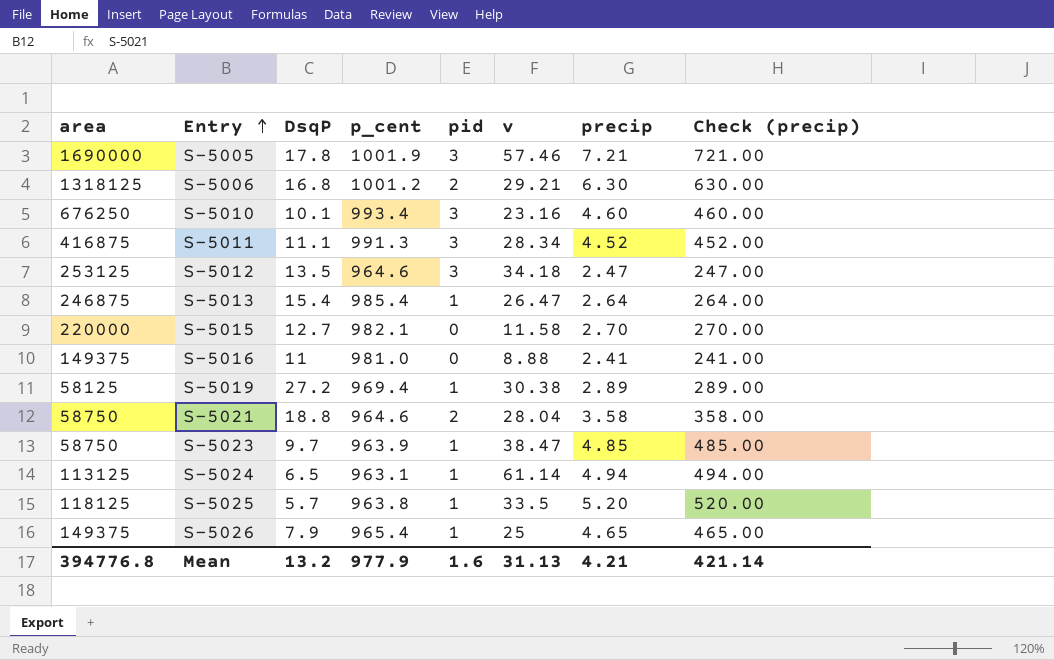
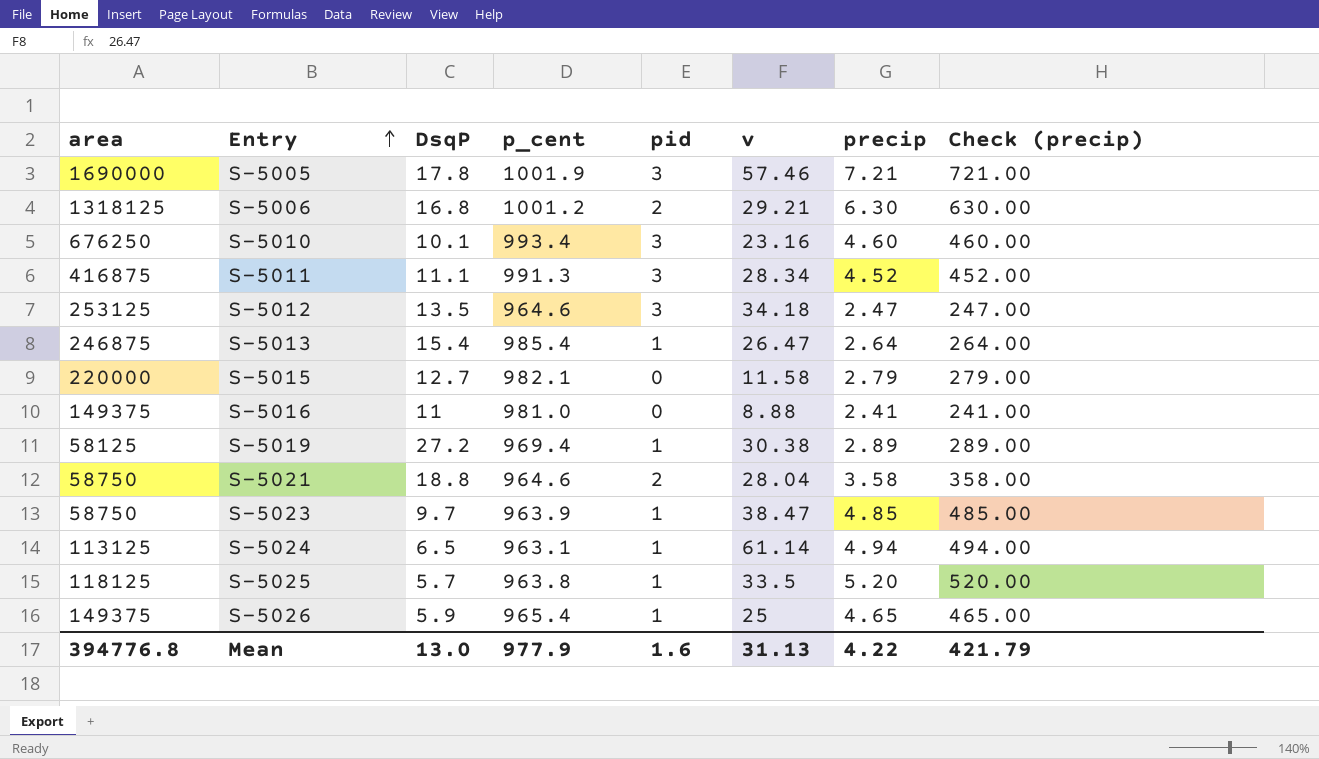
S-5015 | precip: 2.70 -> 2.79
S-5015 | Check (precip): 270.00 -> 279.00
S-5026 | DsqP: 7.9 -> 5.9
Mean | DsqP: 13.2 -> 13.0
Mean | precip: 4.21 -> 4.22
Mean | Check (precip): 421.14 -> 421.79

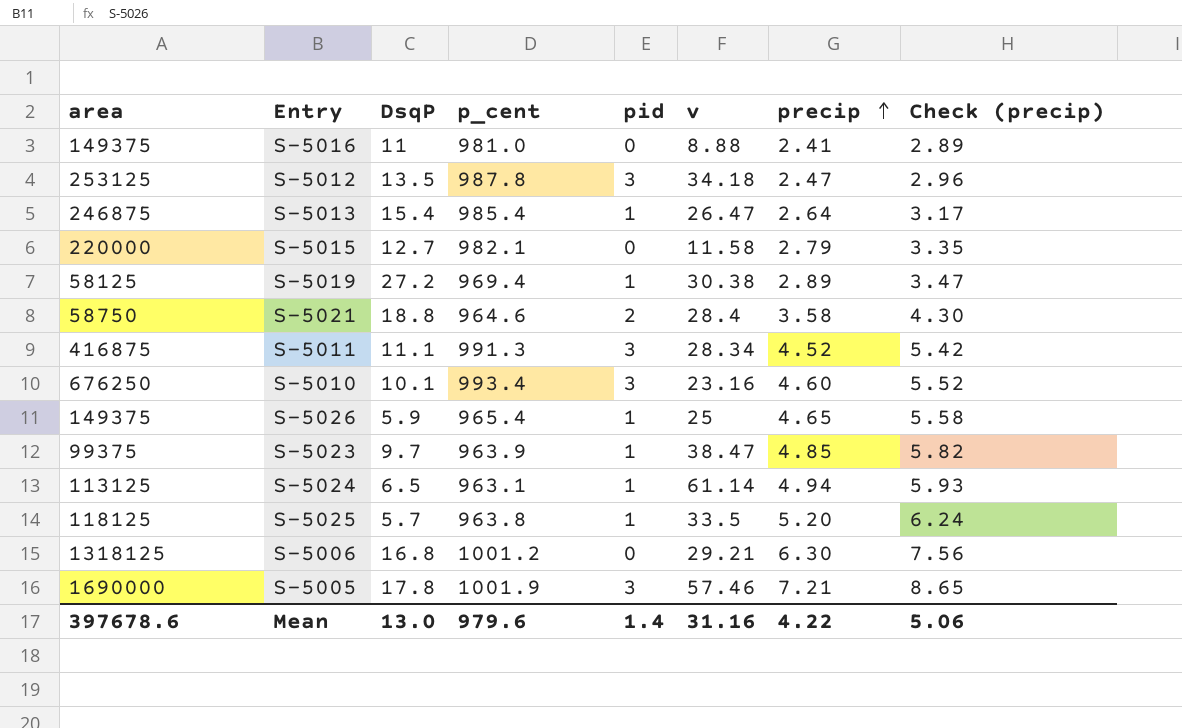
row order: Entry ascending -> precip ascending
column Check (precip) | formula: [precip] * 100 -> [precip] * 1.2
S-5012 | p_cent: 964.6 -> 987.8
S-5021 | v: 28.04 -> 28.4
S-5023 | area: 58750 -> 99375
S-5006 | pid: 2 -> 0
Mean | area: 394776.8 -> 397678.6
Mean | p_cent: 977.9 -> 979.6
Mean | pid: 1.6 -> 1.4
Mean | v: 31.13 -> 31.16
Mean | Check (precip): 421.79 -> 5.06

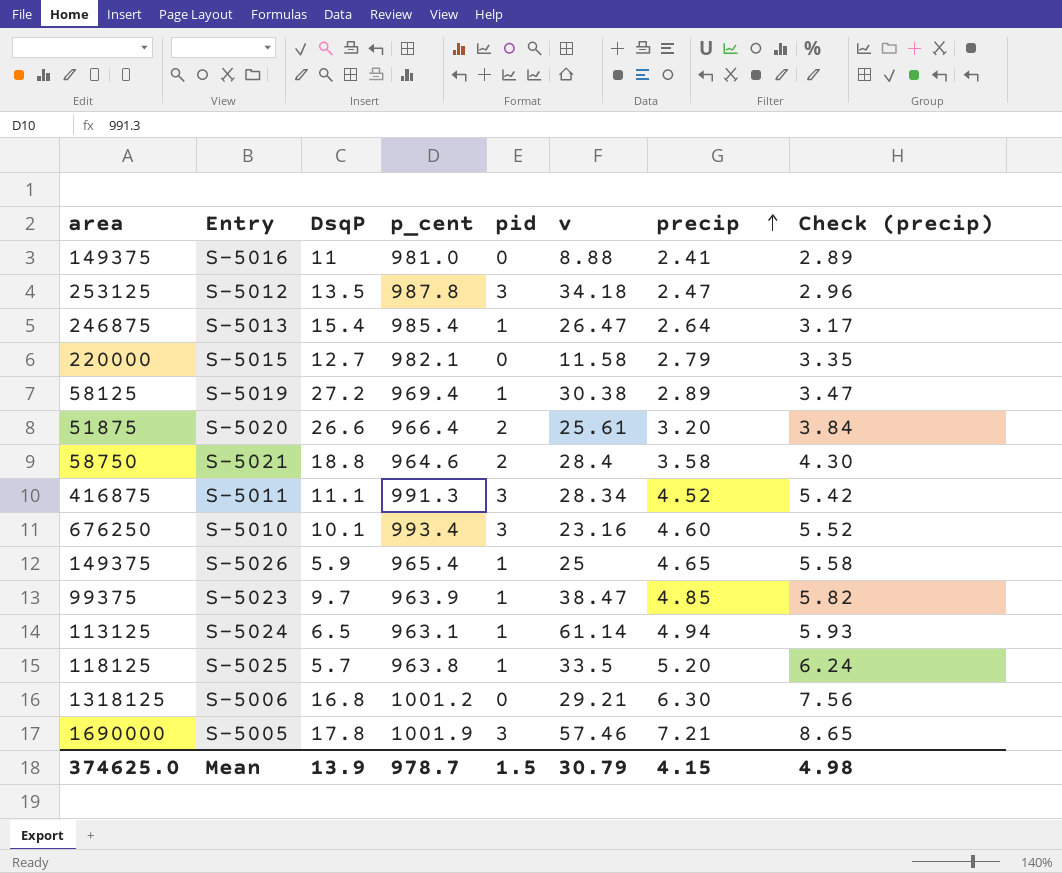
row S-5020: none -> 51875 | 26.6 | 966.4 | 2 | 25.61 | 3.20 | 3.84
Mean | area: 397678.6 -> 374625.0
Mean | DsqP: 13.0 -> 13.9
Mean | p_cent: 979.6 -> 978.7
Mean | pid: 1.4 -> 1.5
Mean | v: 31.16 -> 30.79
Mean | precip: 4.22 -> 4.15
Mean | Check (precip): 5.06 -> 4.98

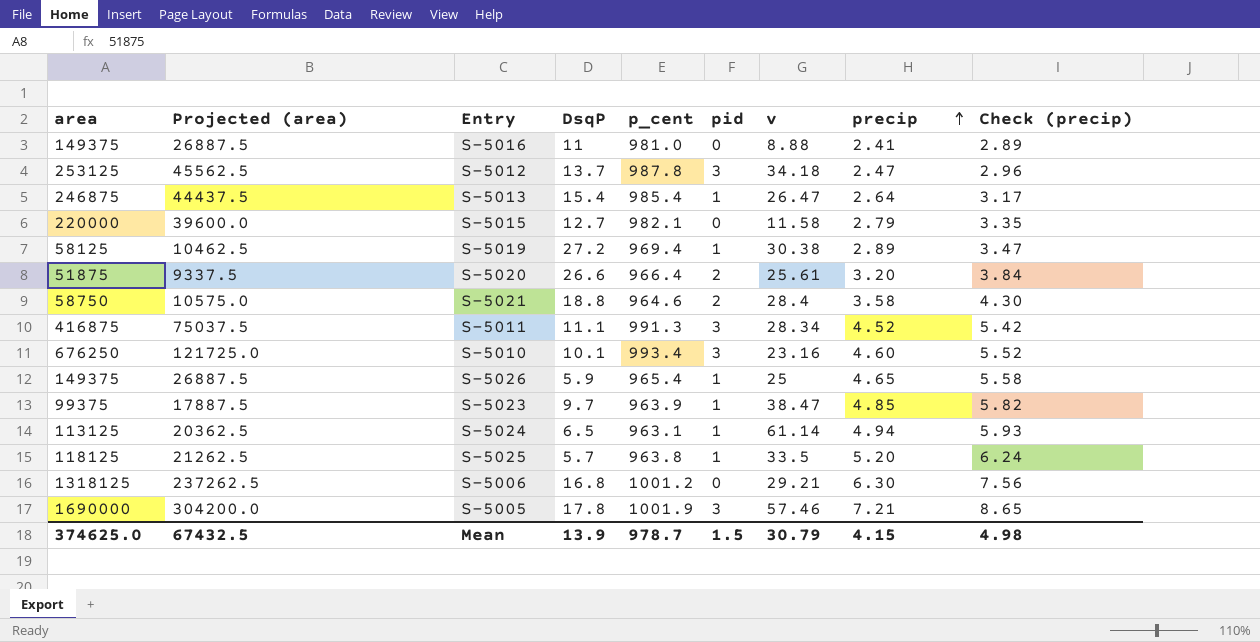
column Projected (area) | formula: none -> [area] * 0.18
S-5012 | DsqP: 13.5 -> 13.7

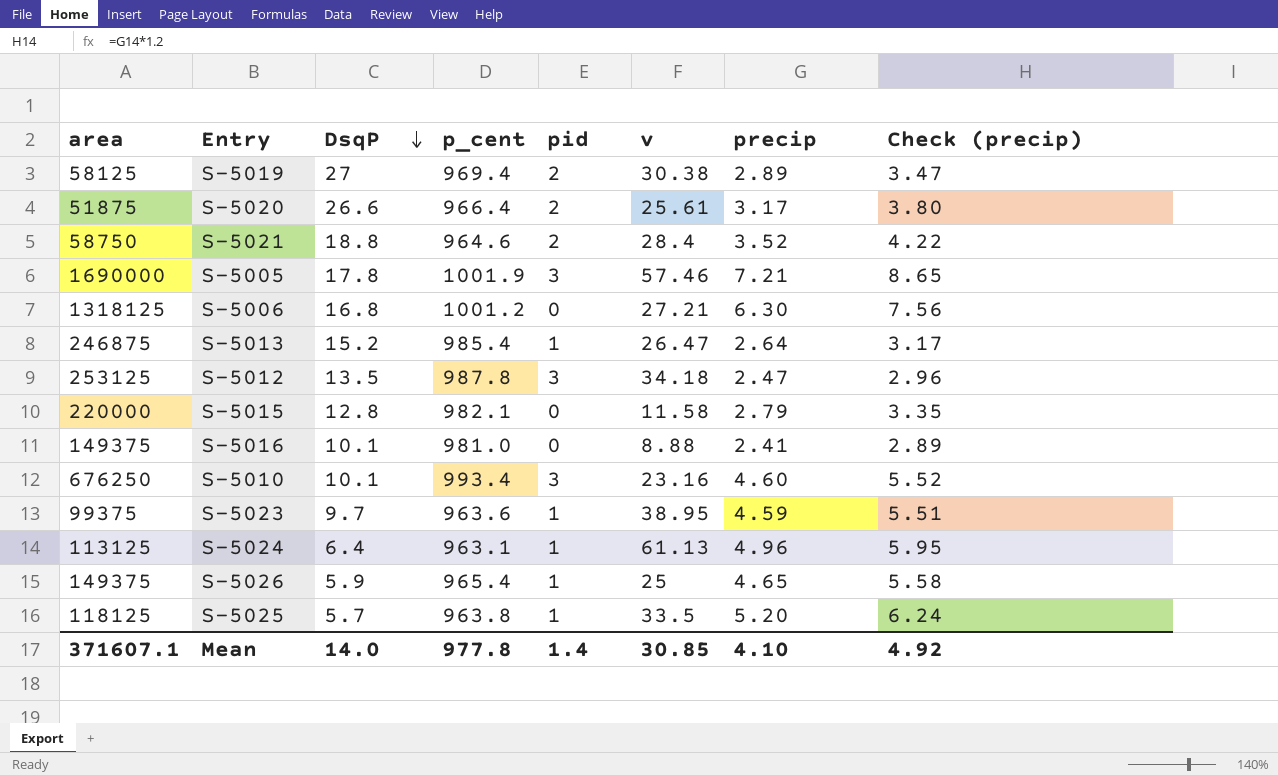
row order: precip ascending -> DsqP descending
column Projected (area) | formula: [area] * 0.18 -> none
row S-5011: 416875 | 75037.5 | 11.1 | 991.3 | 3 | 28.34 | 4.52 | 5.42 -> none
S-5019 | DsqP: 27.2 -> 27
S-5019 | pid: 1 -> 2
S-5020 | precip: 3.20 -> 3.17
S-5020 | Check (precip): 3.84 -> 3.80
S-5021 | precip: 3.58 -> 3.52
S-5021 | Check (precip): 4.30 -> 4.22
S-5006 | v: 29.21 -> 27.21
S-5013 | DsqP: 15.4 -> 15.2
S-5012 | DsqP: 13.7 -> 13.5
S-5015 | DsqP: 12.7 -> 12.8
S-5016 | DsqP: 11 -> 10.1
S-5023 | p_cent: 963.9 -> 963.6
S-5023 | v: 38.47 -> 38.95
S-5023 | precip: 4.85 -> 4.59
S-5023 | Check (precip): 5.82 -> 5.51
S-5024 | DsqP: 6.5 -> 6.4
S-5024 | v: 61.14 -> 61.13
S-5024 | precip: 4.94 -> 4.96
S-5024 | Check (precip): 5.93 -> 5.95
Mean | area: 374625.0 -> 371607.1
Mean | DsqP: 13.9 -> 14.0
Mean | p_cent: 978.7 -> 977.8
Mean | pid: 1.5 -> 1.4
Mean | v: 30.79 -> 30.85
Mean | precip: 4.15 -> 4.10
Mean | Check (precip): 4.98 -> 4.92

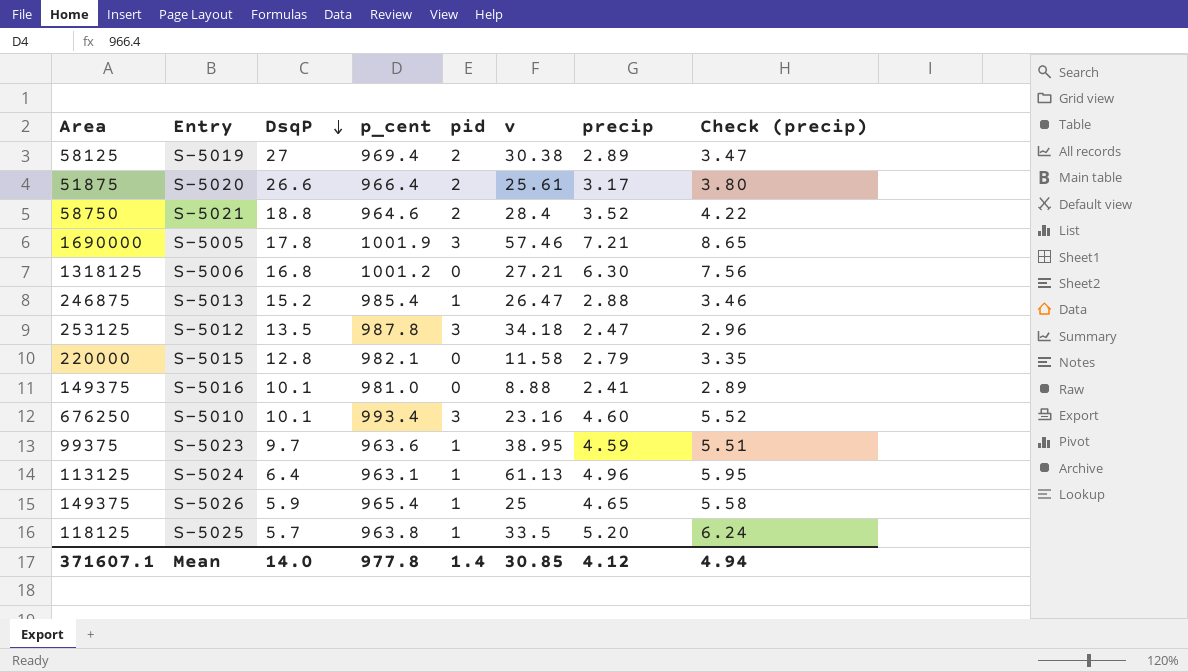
column name: area -> Area
S-5013 | precip: 2.64 -> 2.88
S-5013 | Check (precip): 3.17 -> 3.46
Mean | precip: 4.10 -> 4.12
Mean | Check (precip): 4.92 -> 4.94

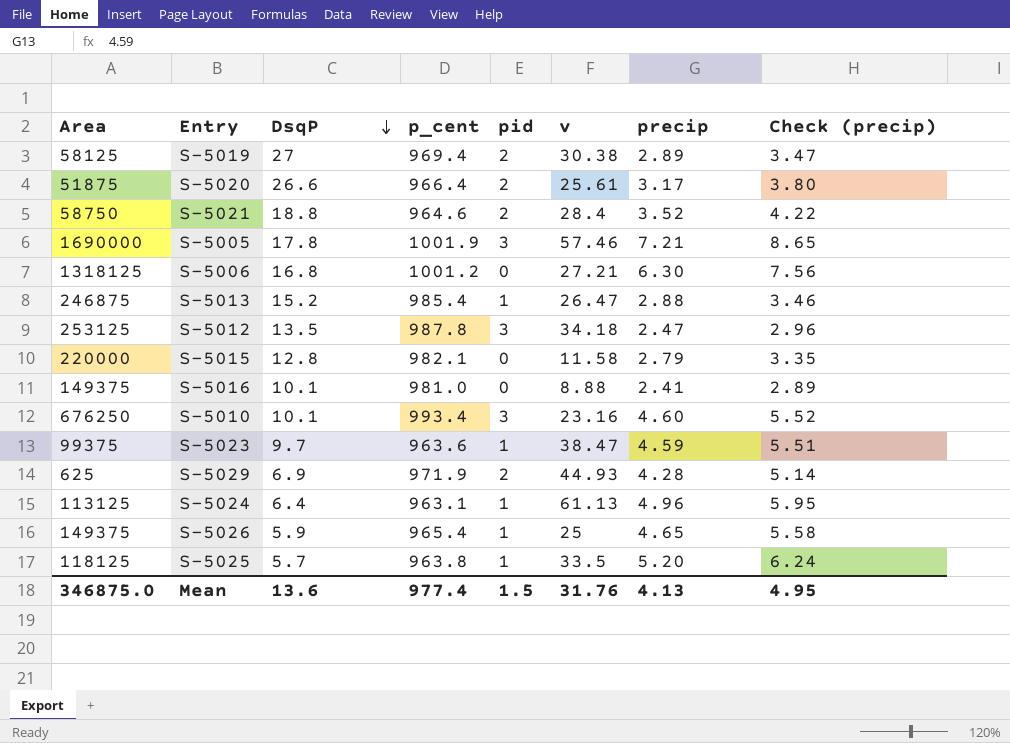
S-5023 | v: 38.95 -> 38.47
row S-5029: none -> 625 | 6.9 | 971.9 | 2 | 44.93 | 4.28 | 5.14
Mean | Area: 371607.1 -> 346875.0
Mean | DsqP: 14.0 -> 13.6
Mean | p_cent: 977.8 -> 977.4
Mean | pid: 1.4 -> 1.5
Mean | v: 30.85 -> 31.76
Mean | precip: 4.12 -> 4.13
Mean | Check (precip): 4.94 -> 4.95

